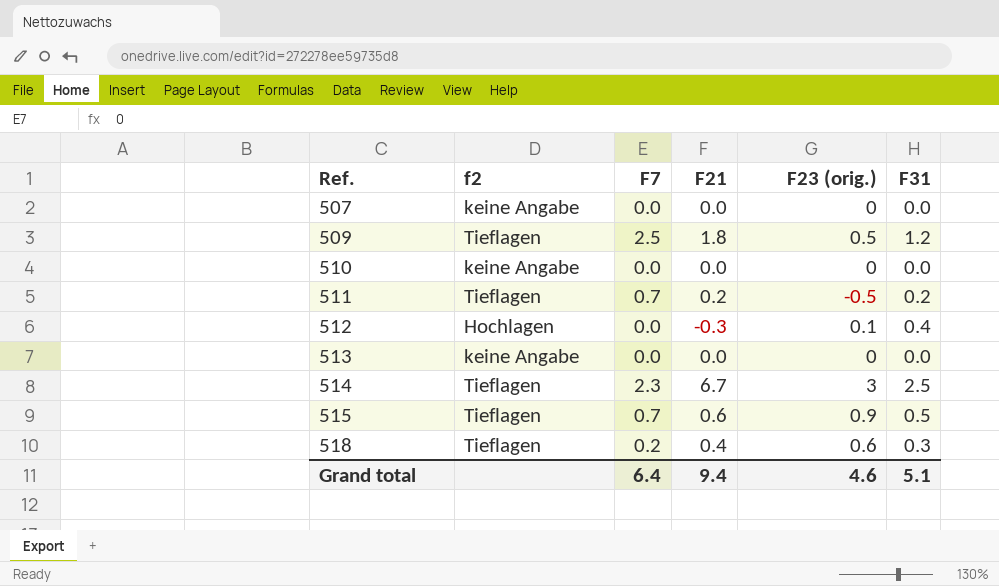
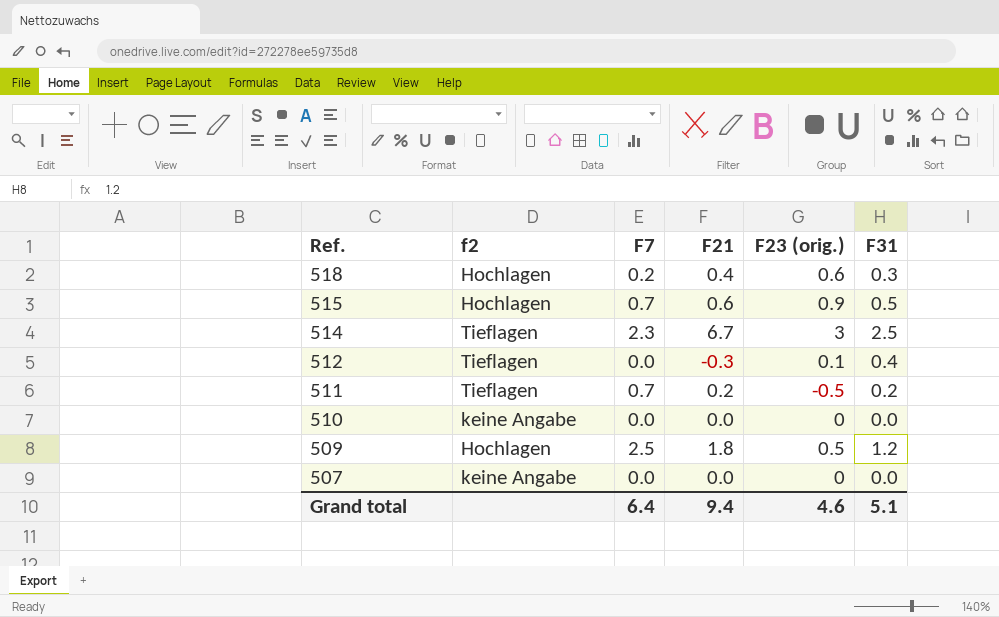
row order: Ref. ascending -> Ref. descending
row 513: keine Angabe | 0.0 | 0.0 | 0 | 0.0 -> none
518 | f2: Tieflagen -> Hochlagen
515 | f2: Tieflagen -> Hochlagen
512 | f2: Hochlagen -> Tieflagen
509 | f2: Tieflagen -> Hochlagen

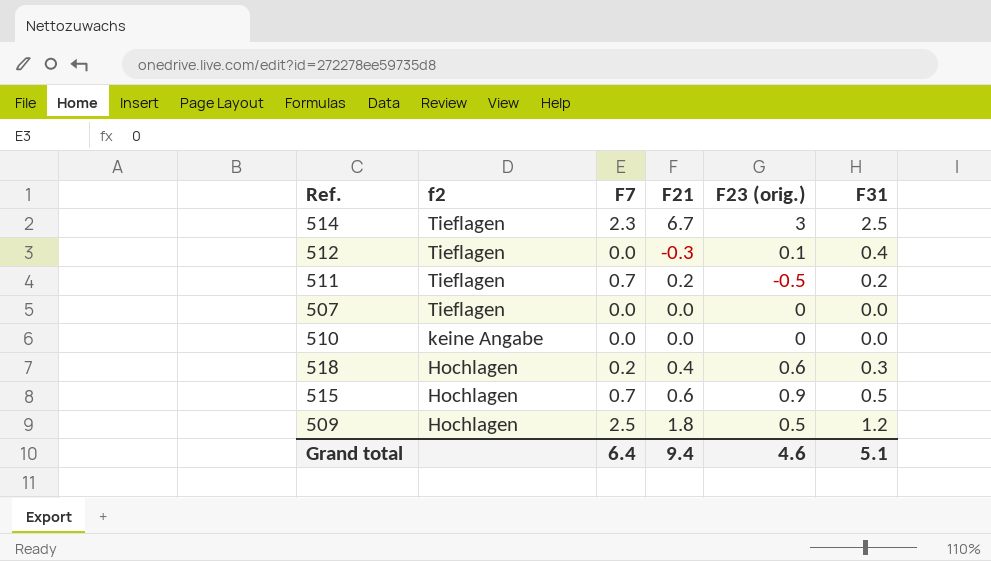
row order: Ref. descending -> f2 descending
507 | f2: keine Angabe -> Tieflagen

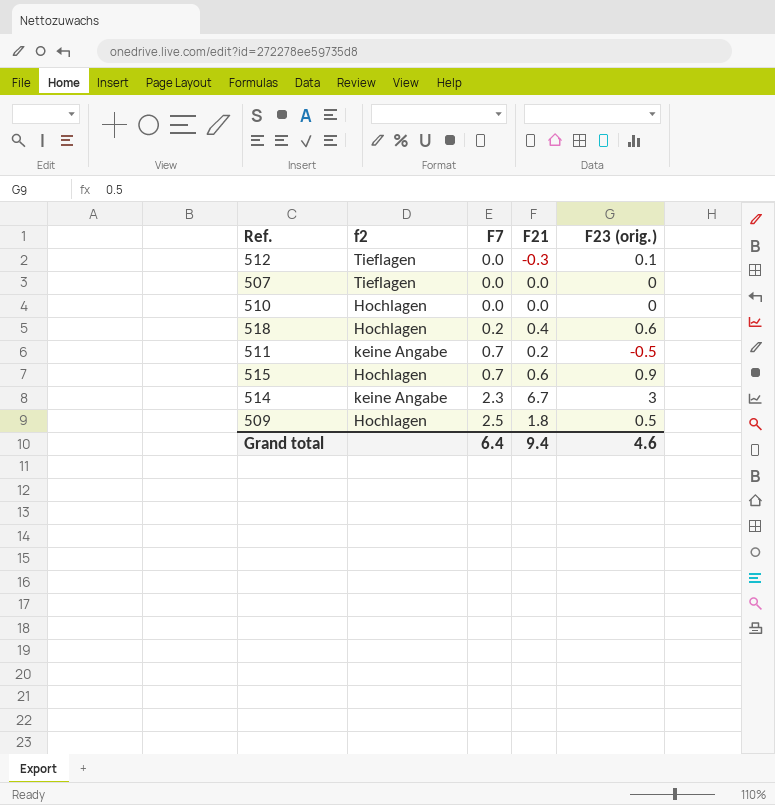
row order: f2 descending -> F7 ascending
column F31 | position: 6 -> none
510 | f2: keine Angabe -> Hochlagen
511 | f2: Tieflagen -> keine Angabe
514 | f2: Tieflagen -> keine Angabe

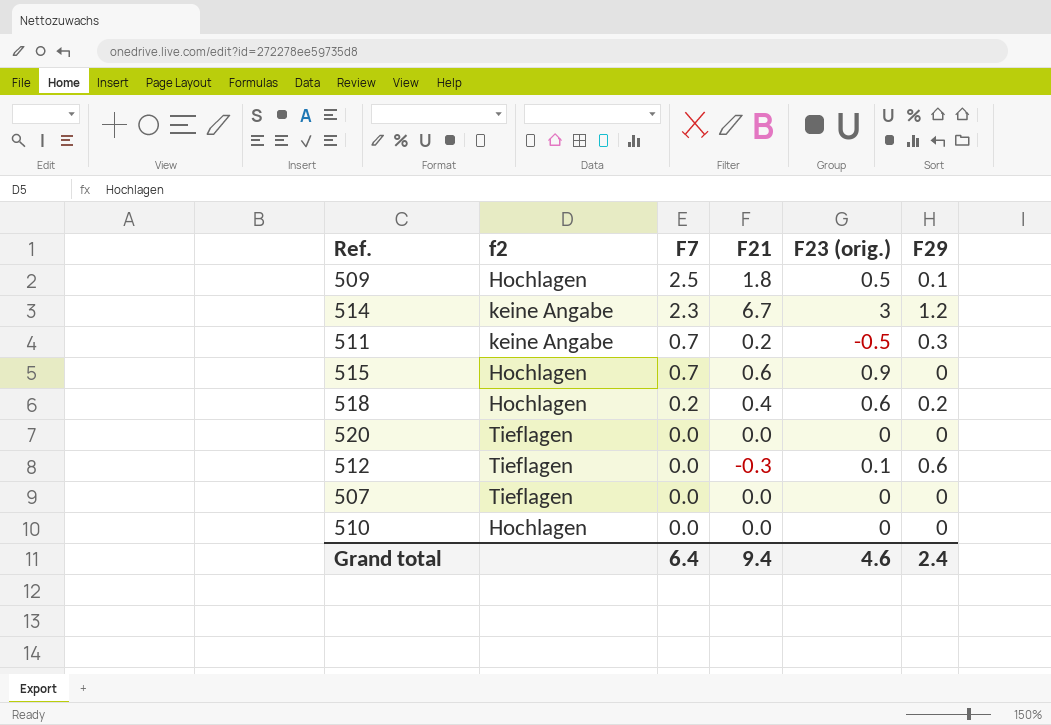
row order: F7 ascending -> F7 descending
column F29 | position: none -> 6
row 520: none -> Tieflagen | 0.0 | 0.0 | 0 | 0

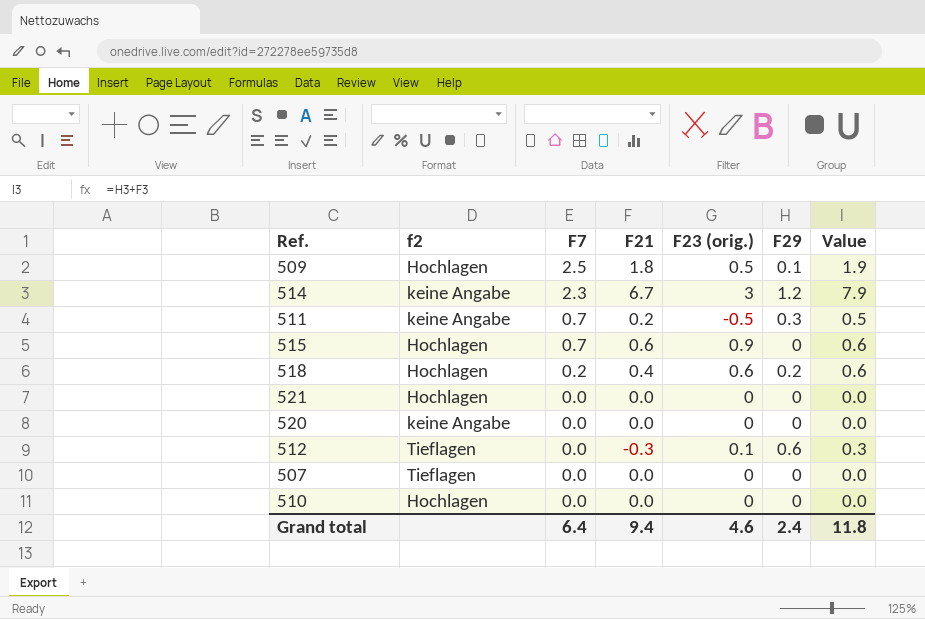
column Value | formula: none -> [F21] + [F29]
row 521: none -> Hochlagen | 0.0 | 0.0 | 0 | 0 | 0.0
520 | f2: Tieflagen -> keine Angabe

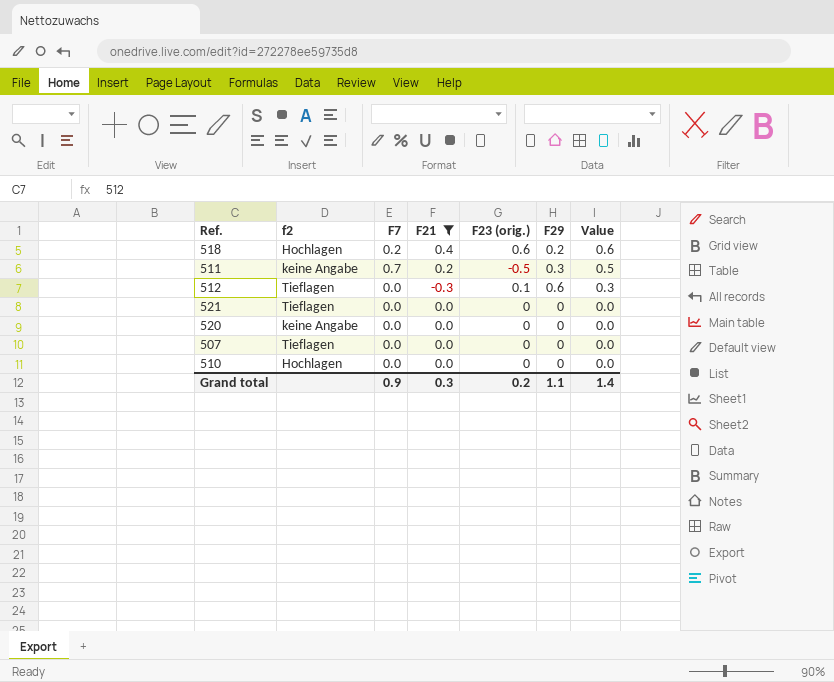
filter: none -> F21 <= 0.4
row order: F7 descending -> Value descending
521 | f2: Hochlagen -> Tieflagen
Grand total | F7: 6.4 -> 0.9
Grand total | F21: 9.4 -> 0.3
Grand total | F23 (orig.): 4.6 -> 0.2
Grand total | F29: 2.4 -> 1.1
Grand total | Value: 11.8 -> 1.4

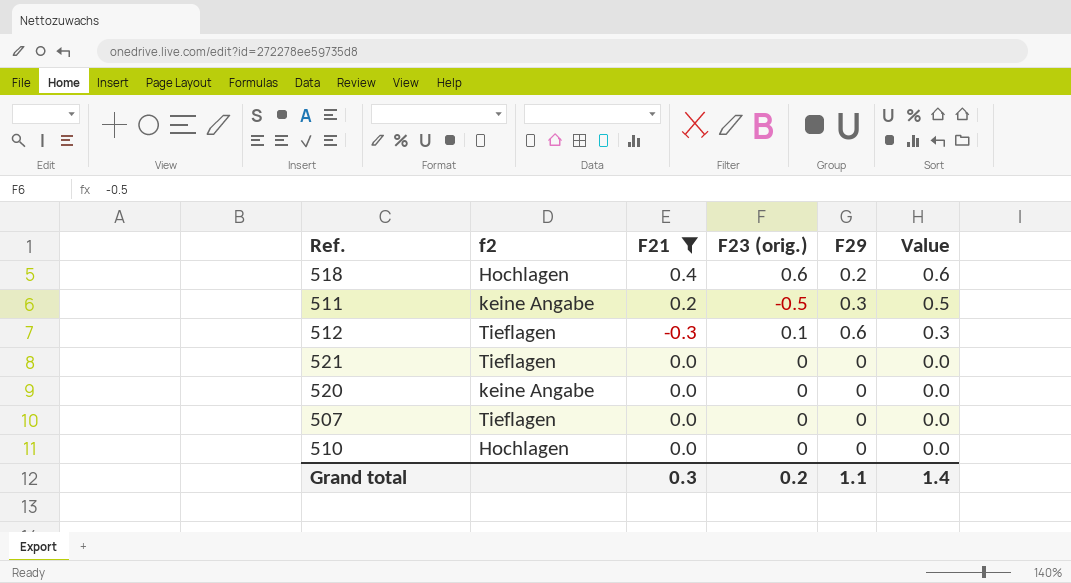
column F7 | position: 3 -> none

